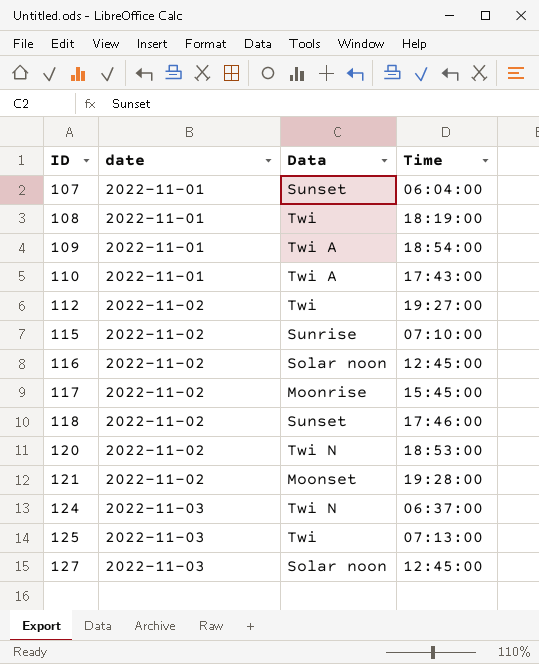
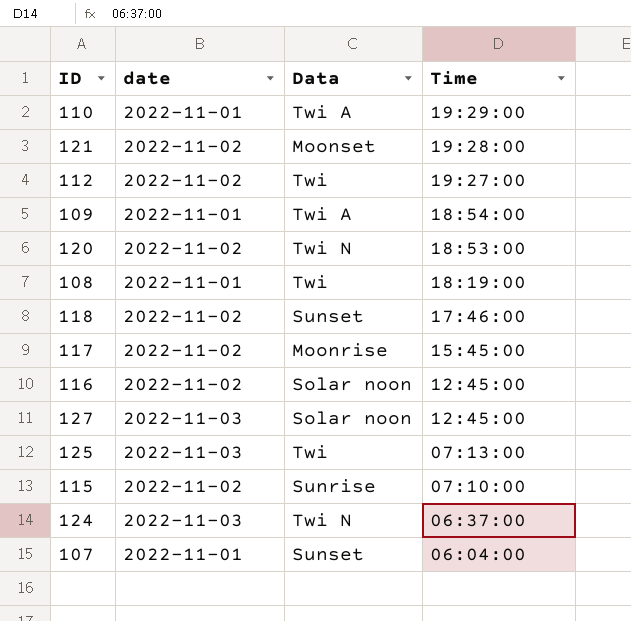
row order: ID ascending -> Time descending
110 | Time: 17:43:00 -> 19:29:00

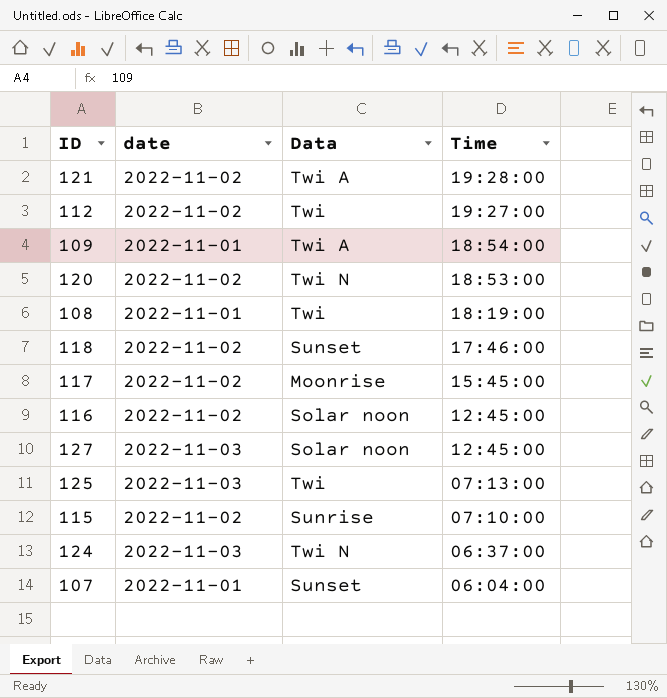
row 110: 2022-11-01 | Twi A | 19:29:00 -> none
121 | Data: Moonset -> Twi A

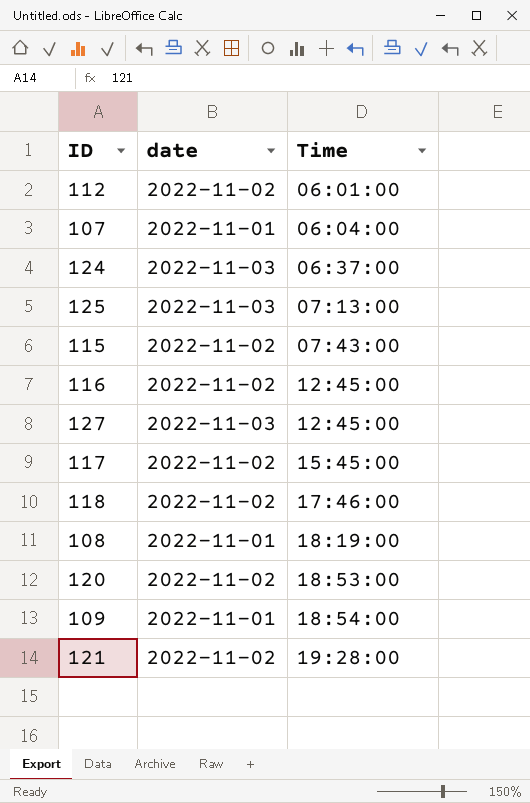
row order: Time descending -> Time ascending
column Data | position: 3 -> none
112 | Time: 19:27:00 -> 06:01:00
115 | Time: 07:10:00 -> 07:43:00

